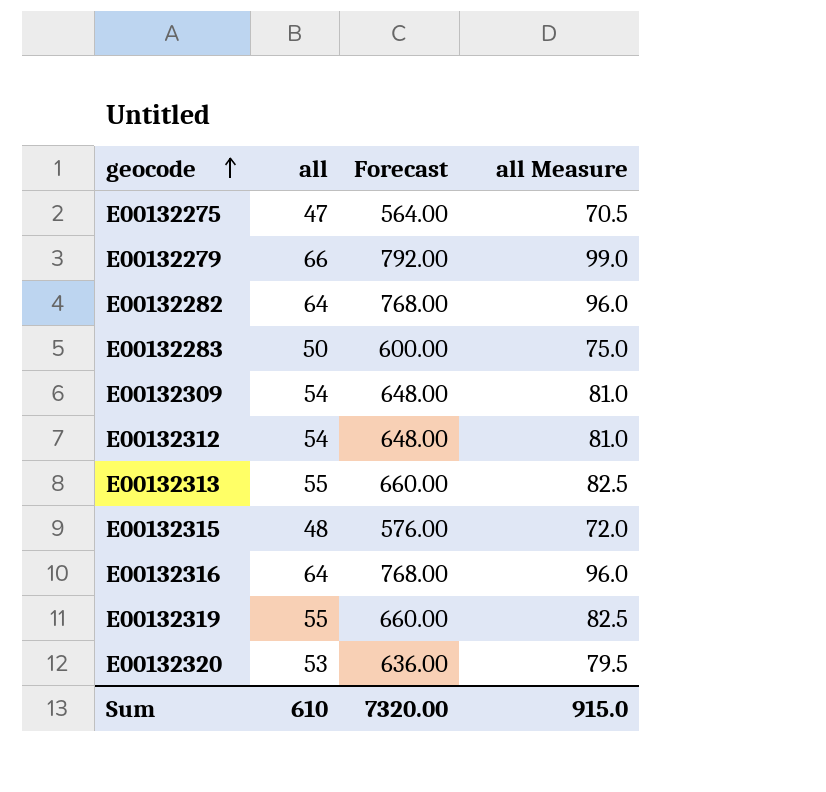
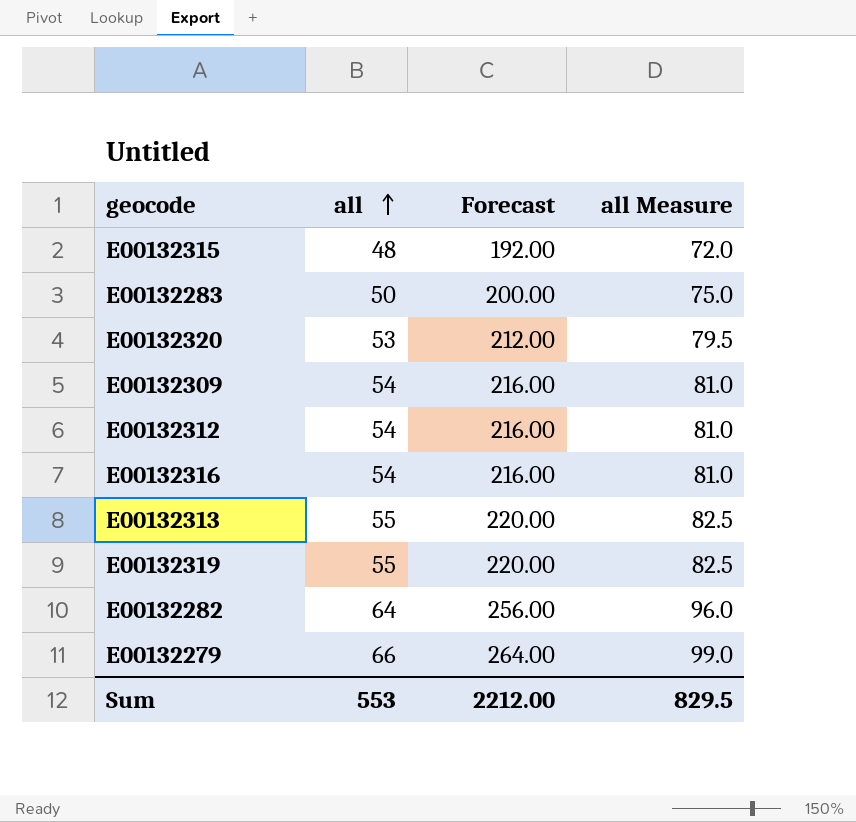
row order: geocode ascending -> all ascending
column Forecast | formula: [all] * 12 -> [all] * 4
row E00132275: 47 | 564.00 | 70.5 -> none
E00132316 | all: 64 -> 54
E00132316 | all Measure: 96.0 -> 81.0
Sum | all: 610 -> 553
Sum | Forecast: 7320.00 -> 2212.00
Sum | all Measure: 915.0 -> 829.5

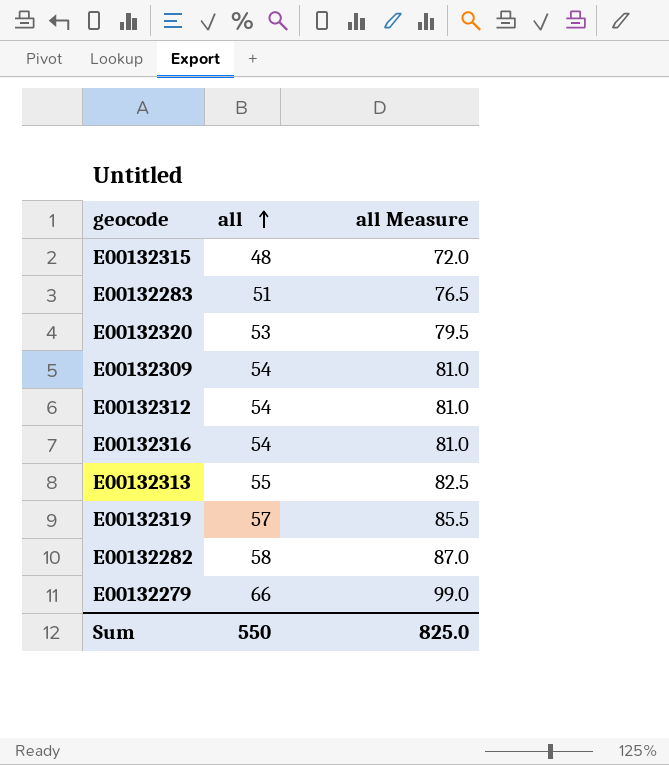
column Forecast | formula: [all] * 4 -> none
E00132283 | all: 50 -> 51
E00132283 | all Measure: 75.0 -> 76.5
E00132319 | all: 55 -> 57
E00132319 | all Measure: 82.5 -> 85.5
E00132282 | all: 64 -> 58
E00132282 | all Measure: 96.0 -> 87.0
Sum | all: 553 -> 550
Sum | all Measure: 829.5 -> 825.0

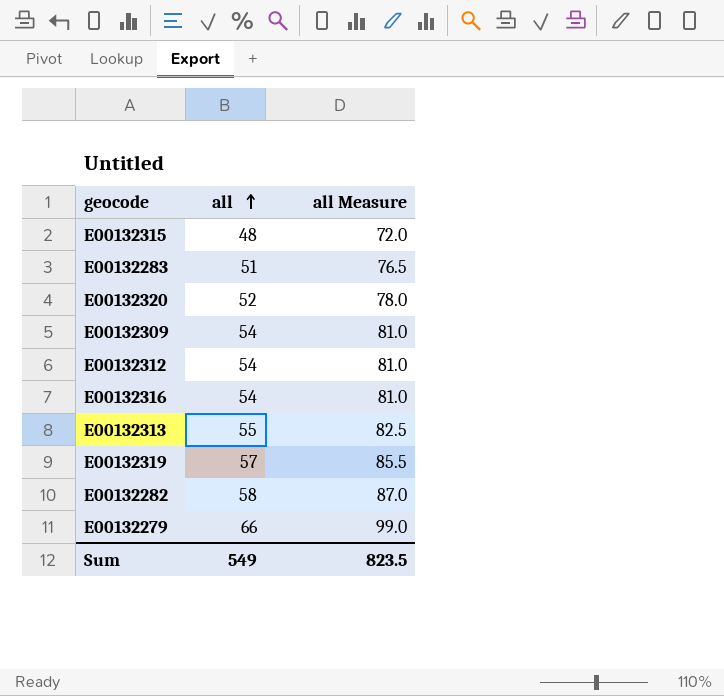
E00132320 | all: 53 -> 52
E00132320 | all Measure: 79.5 -> 78.0
Sum | all: 550 -> 549
Sum | all Measure: 825.0 -> 823.5

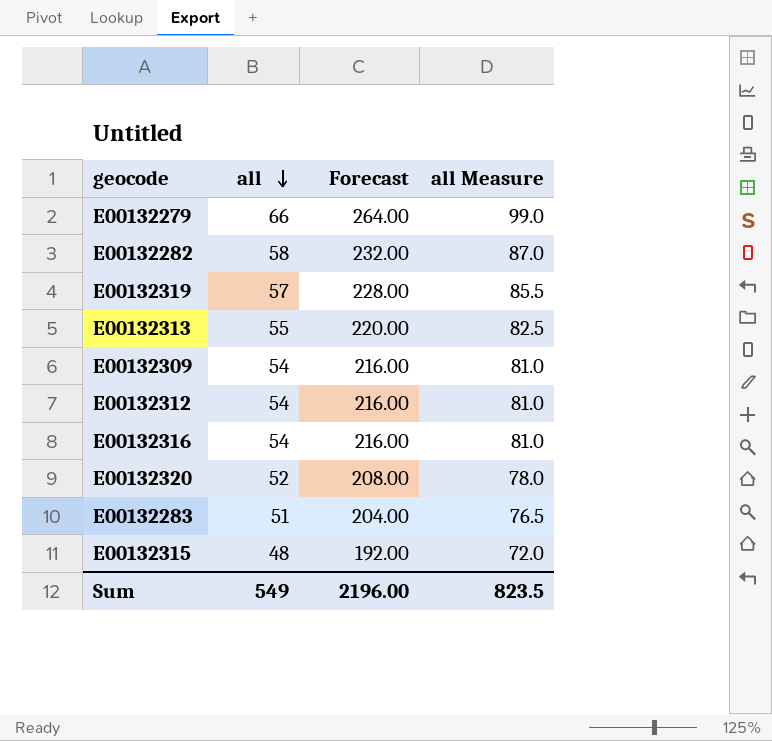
row order: all ascending -> all descending
column Forecast | formula: none -> [all] * 4

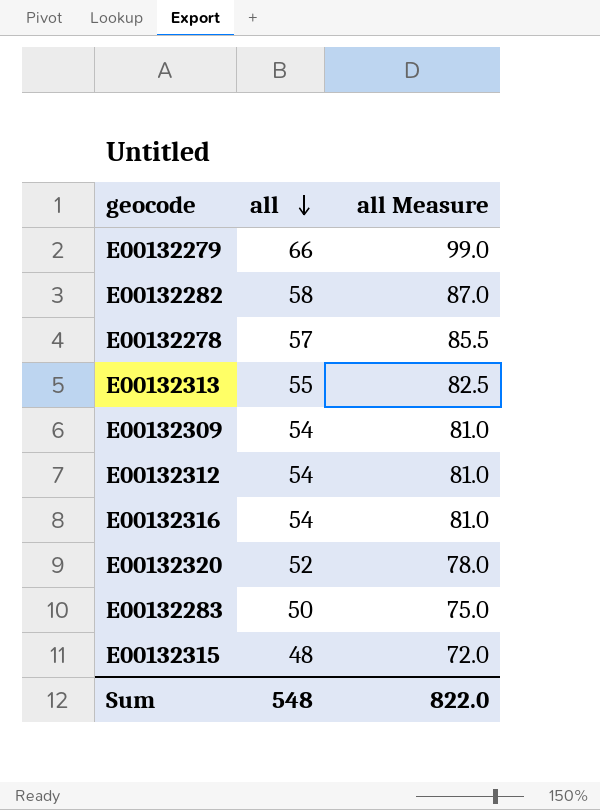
column Forecast | formula: [all] * 4 -> none
row E00132319: 57 | 228.00 | 85.5 -> none
row E00132278: none -> 57 | 85.5
E00132283 | all: 51 -> 50
E00132283 | all Measure: 76.5 -> 75.0
Sum | all: 549 -> 548
Sum | all Measure: 823.5 -> 822.0

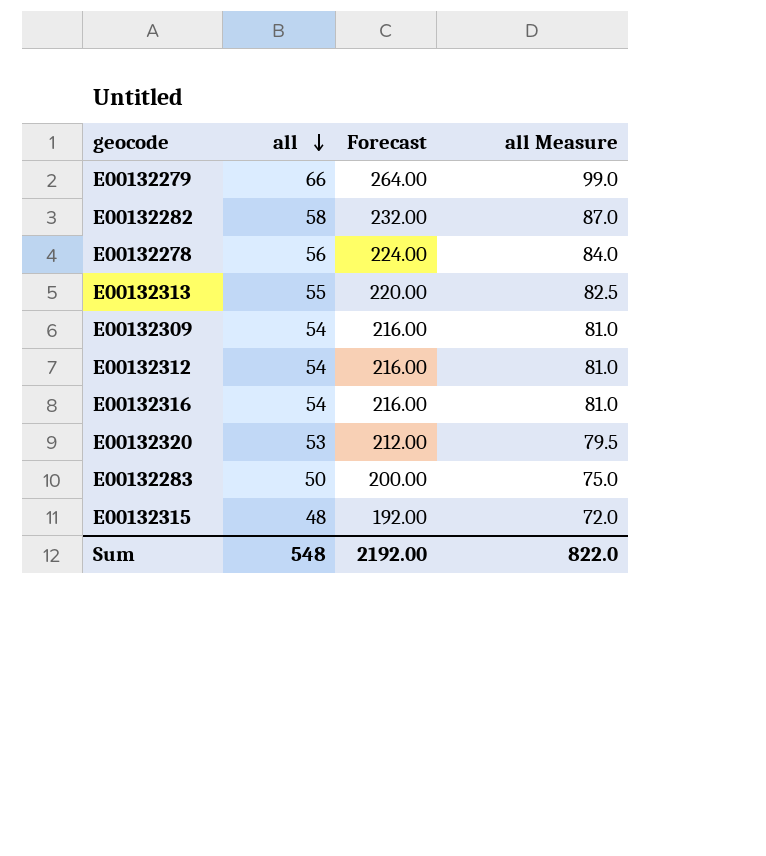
column Forecast | formula: none -> [all] * 4
E00132278 | all: 57 -> 56
E00132278 | all Measure: 85.5 -> 84.0
E00132320 | all: 52 -> 53
E00132320 | all Measure: 78.0 -> 79.5

